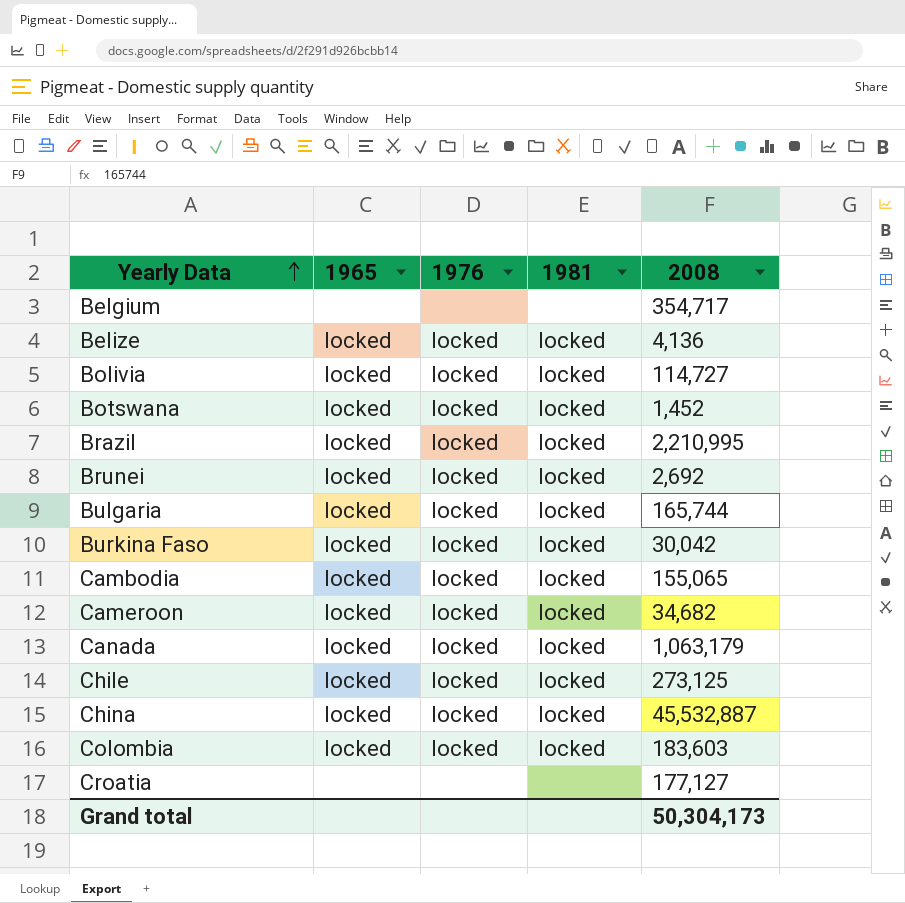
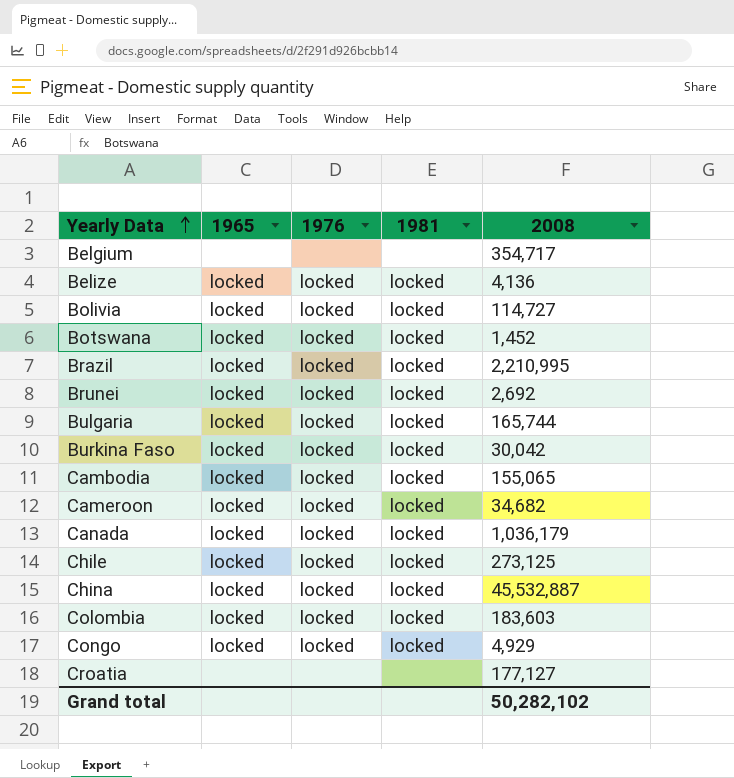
Canada | 2008: 1,063,179 -> 1,036,179
row Congo: none -> locked | locked | locked | 4,929
Grand total | 2008: 50,304,173 -> 50,282,102

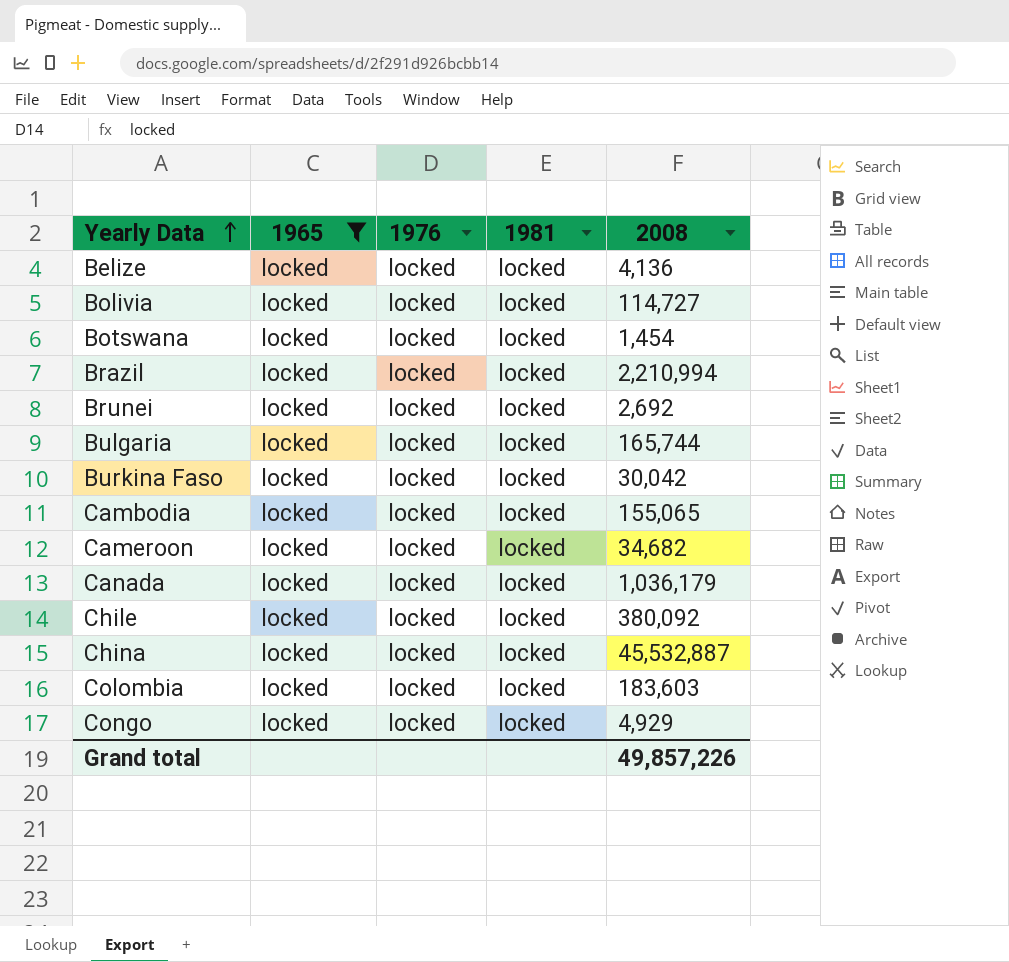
filter: none -> 1965 = locked
Botswana | 2008: 1,452 -> 1,454
Brazil | 2008: 2,210,995 -> 2,210,994
Chile | 2008: 273,125 -> 380,092
Grand total | 2008: 50,282,102 -> 49,857,226

